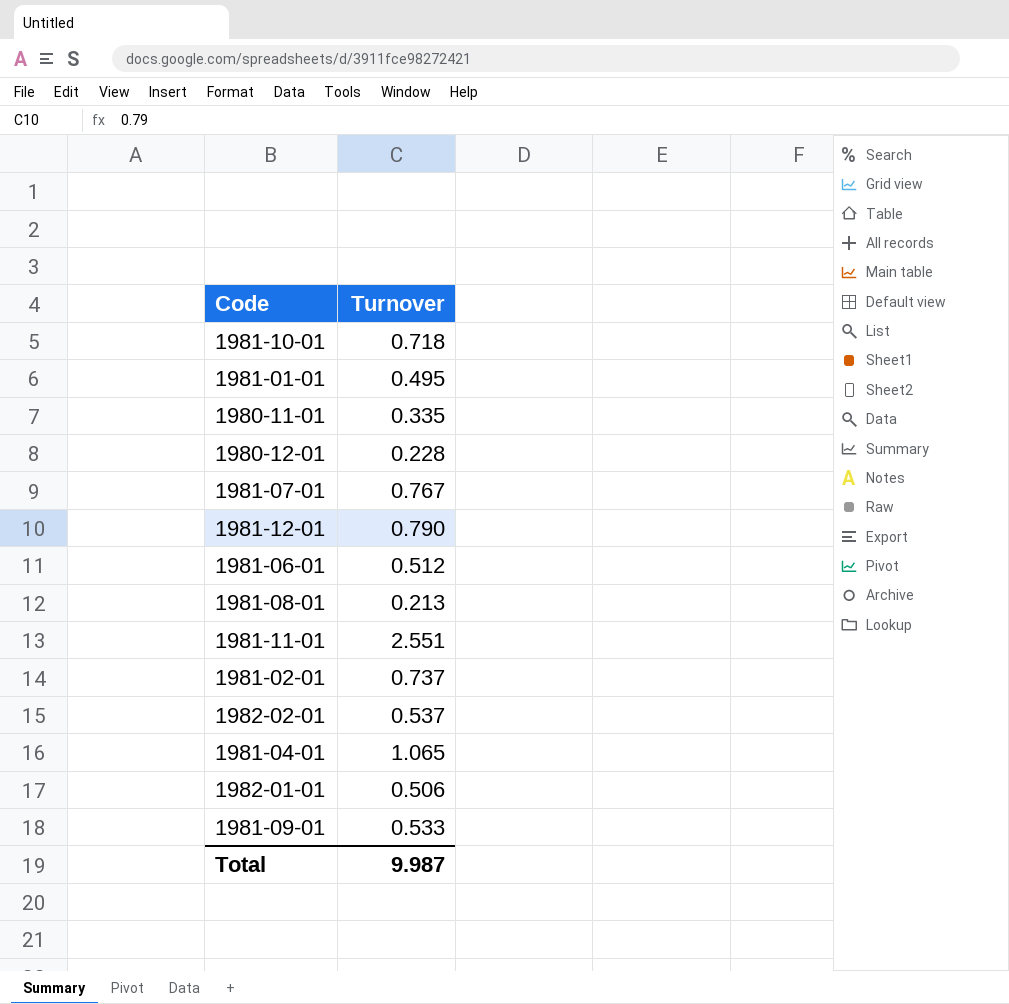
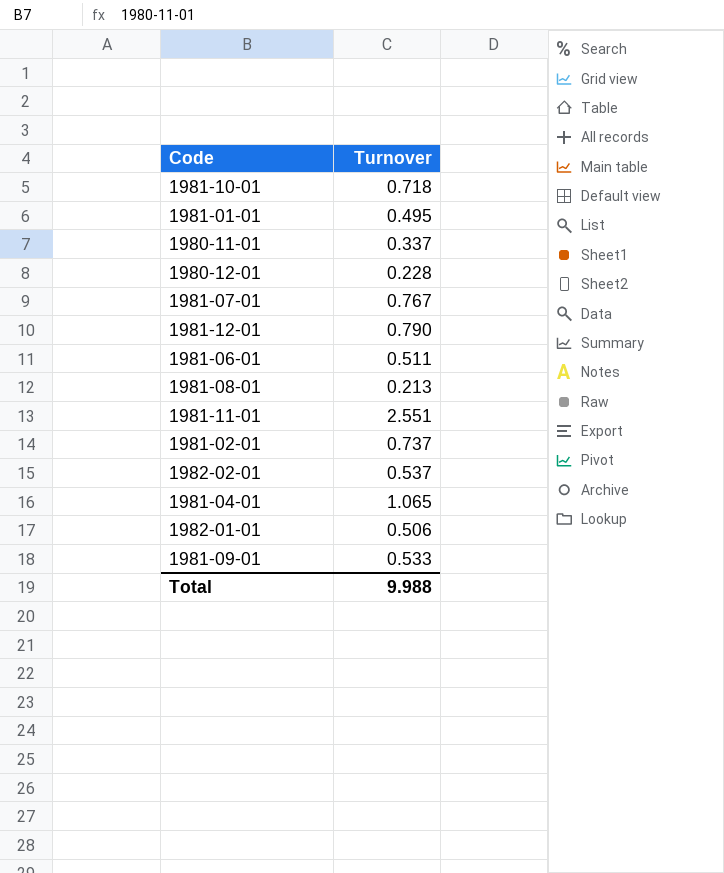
1980-11-01 | Turnover: 0.335 -> 0.337
1981-06-01 | Turnover: 0.512 -> 0.511
Total | Turnover: 9.987 -> 9.988

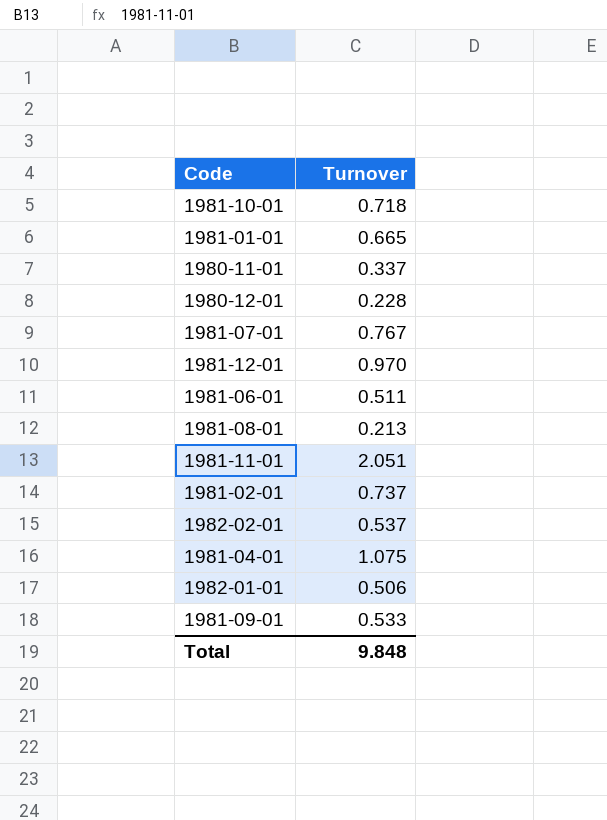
1981-01-01 | Turnover: 0.495 -> 0.665
1981-12-01 | Turnover: 0.790 -> 0.970
1981-11-01 | Turnover: 2.551 -> 2.051
1981-04-01 | Turnover: 1.065 -> 1.075
Total | Turnover: 9.988 -> 9.848

